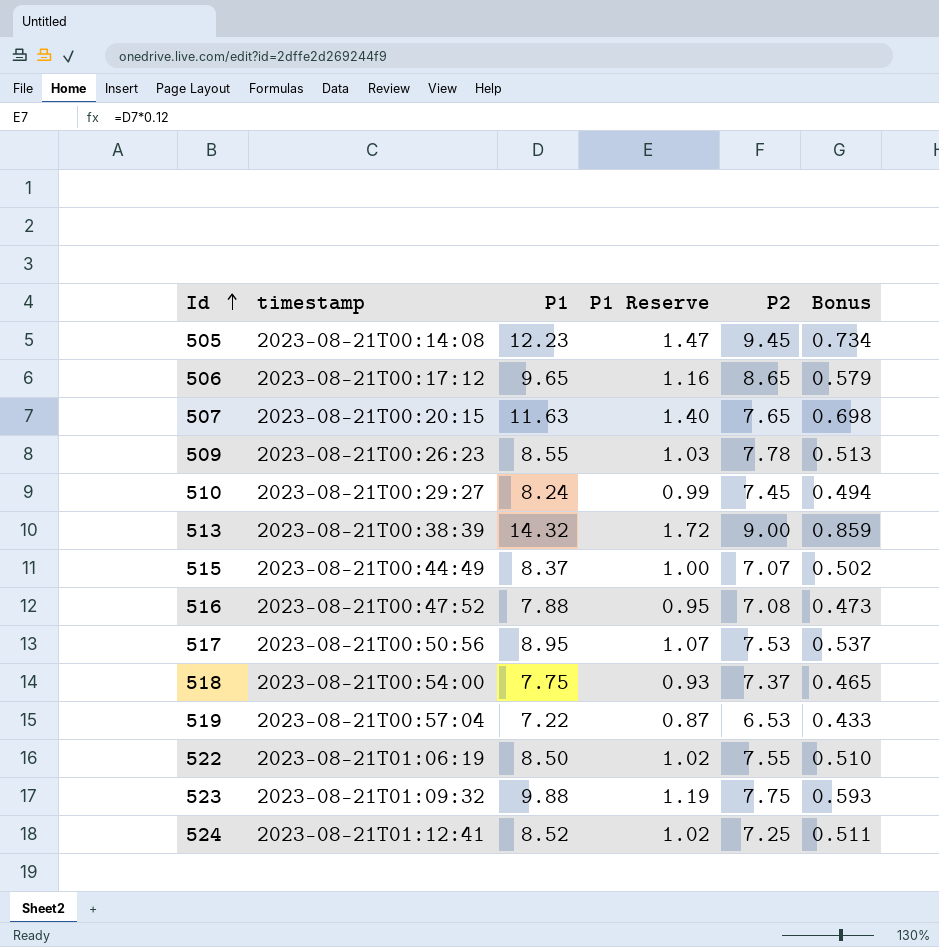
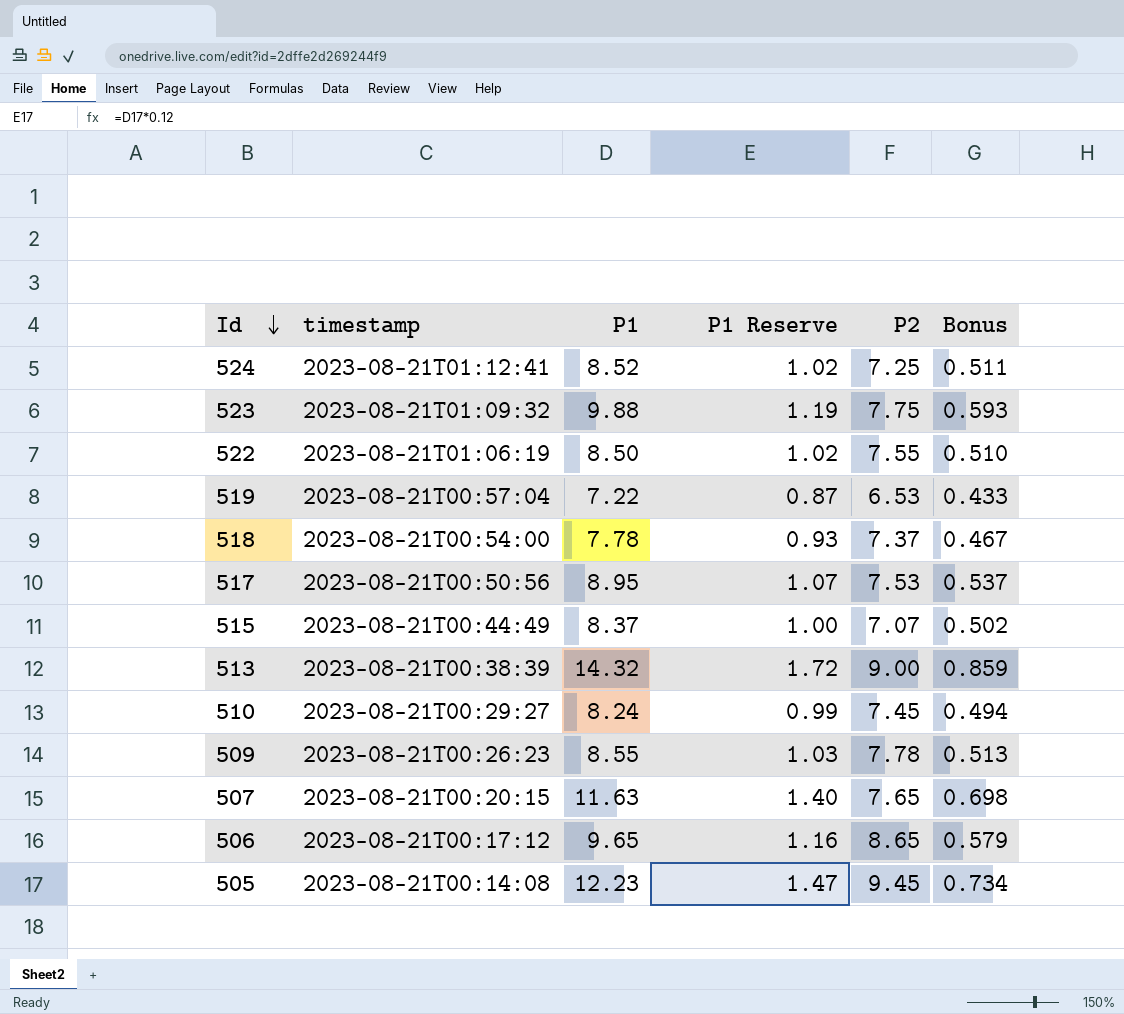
row order: Id ascending -> Id descending
row 516: 2023-08-21T00:47:52 | 7.88 | 0.95 | 7.08 | 0.473 -> none
518 | P1: 7.75 -> 7.78
518 | Bonus: 0.465 -> 0.467

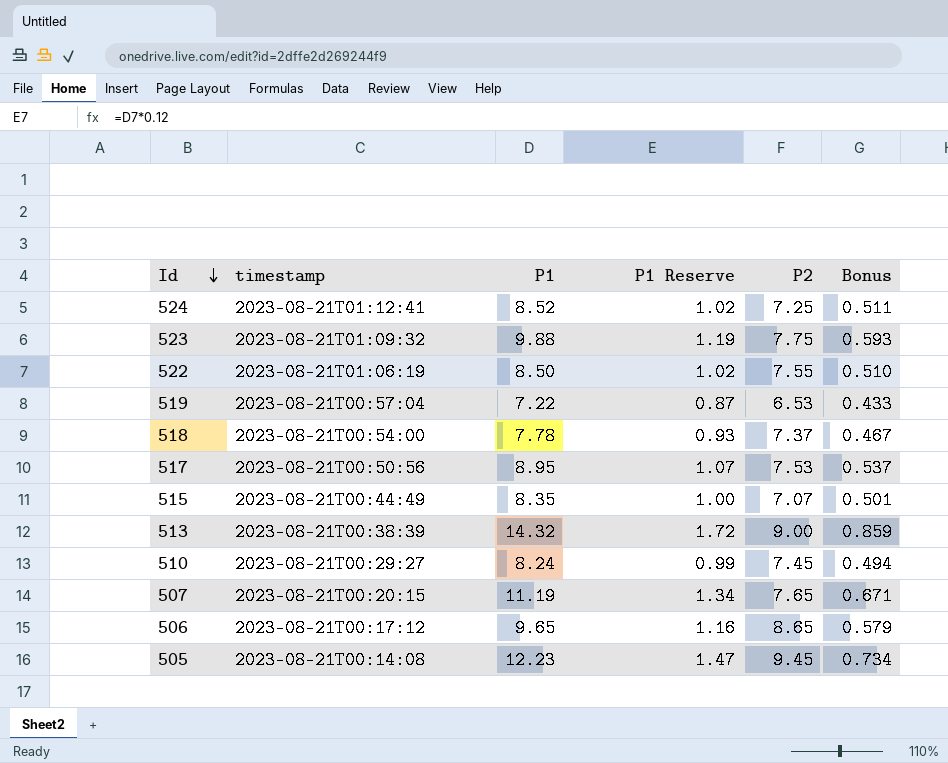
row 509: 2023-08-21T00:26:23 | 8.55 | 1.03 | 7.78 | 0.513 -> none
515 | P1: 8.37 -> 8.35
515 | Bonus: 0.502 -> 0.501
507 | P1: 11.63 -> 11.19
507 | P1 Reserve: 1.40 -> 1.34
507 | Bonus: 0.698 -> 0.671

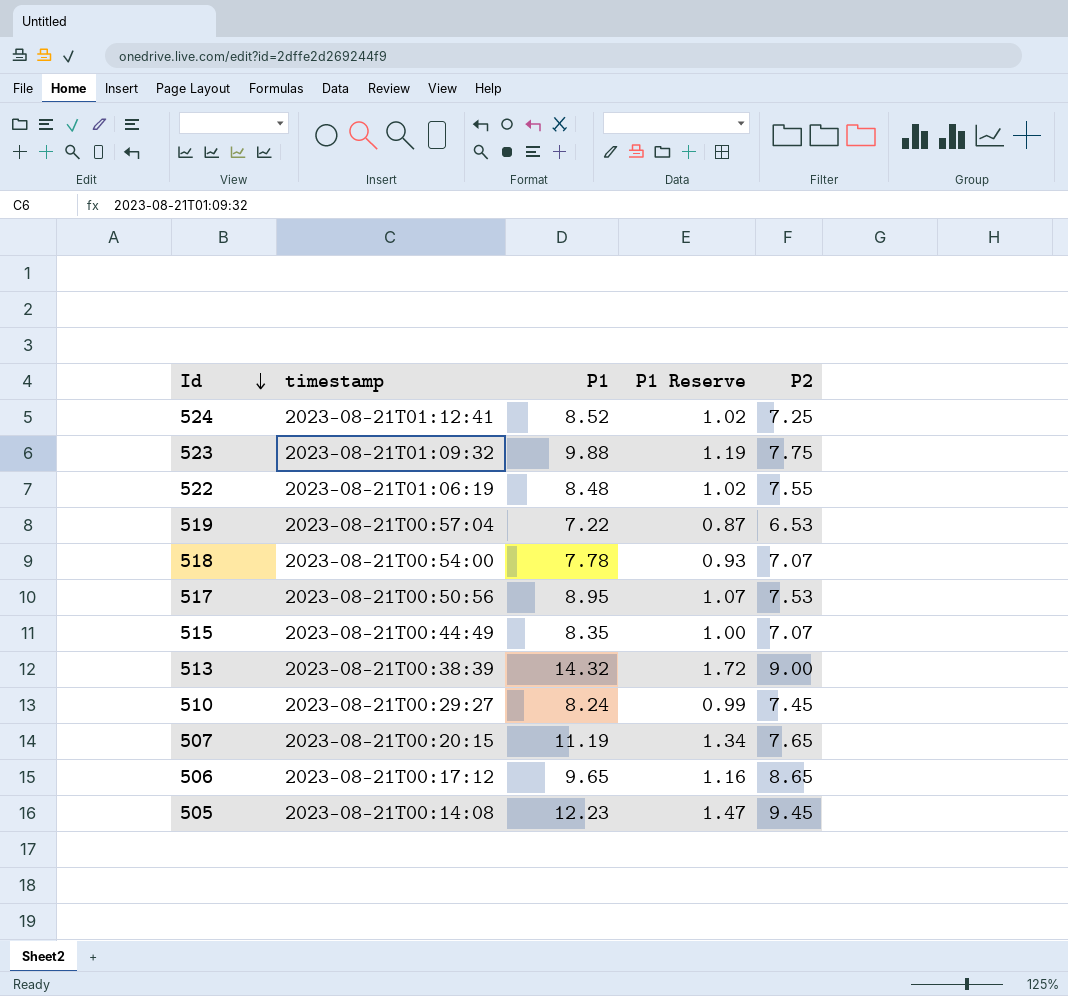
column Bonus | formula: [P1] * 0.06 -> none
522 | P1: 8.50 -> 8.48
518 | P2: 7.37 -> 7.07

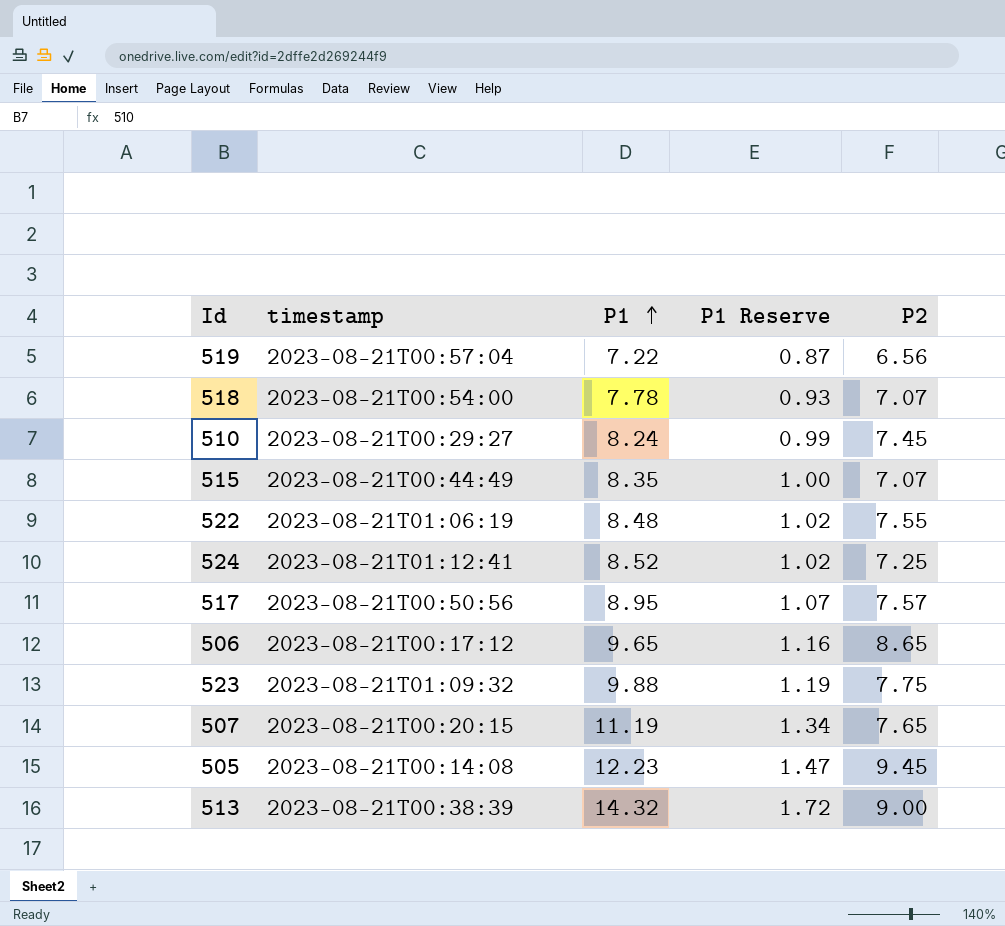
row order: Id descending -> P1 ascending
519 | P2: 6.53 -> 6.56
517 | P2: 7.53 -> 7.57

